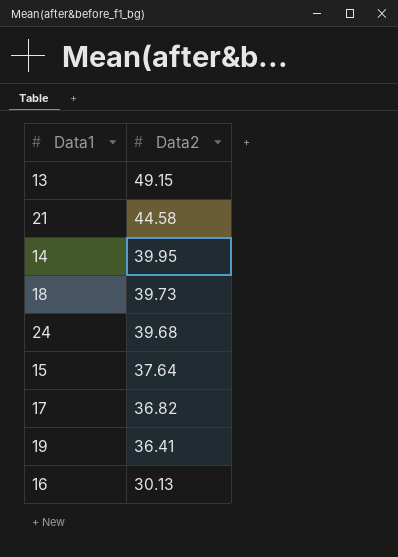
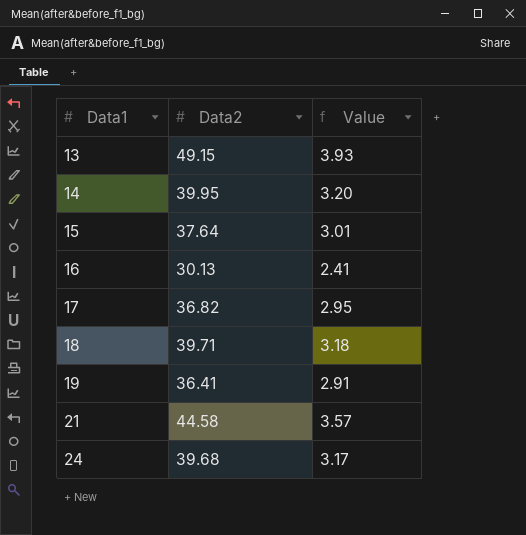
row order: Data2 descending -> Data1 ascending
column Value | formula: none -> [Data2] * 0.08
18 | Data2: 39.73 -> 39.71

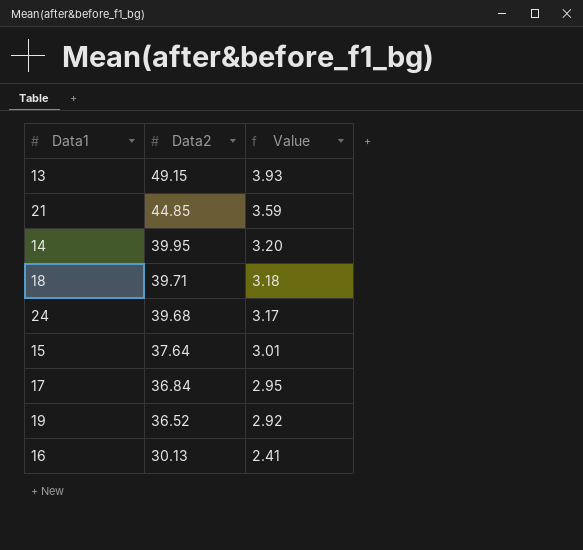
row order: Data1 ascending -> Data2 descending
21 | Data2: 44.58 -> 44.85
21 | Value: 3.57 -> 3.59
17 | Data2: 36.82 -> 36.84
19 | Data2: 36.41 -> 36.52
19 | Value: 2.91 -> 2.92

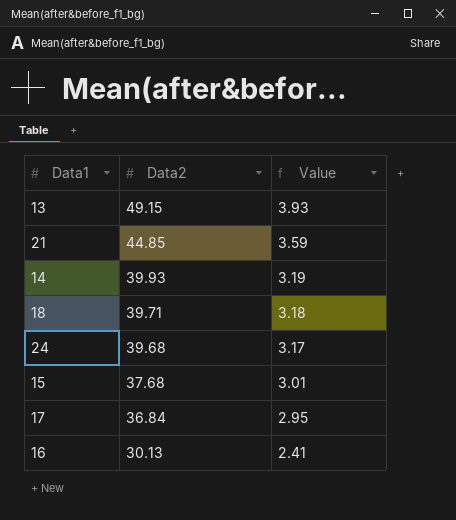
row 19: 36.52 | 2.92 -> none
14 | Data2: 39.95 -> 39.93
14 | Value: 3.20 -> 3.19
15 | Data2: 37.64 -> 37.68

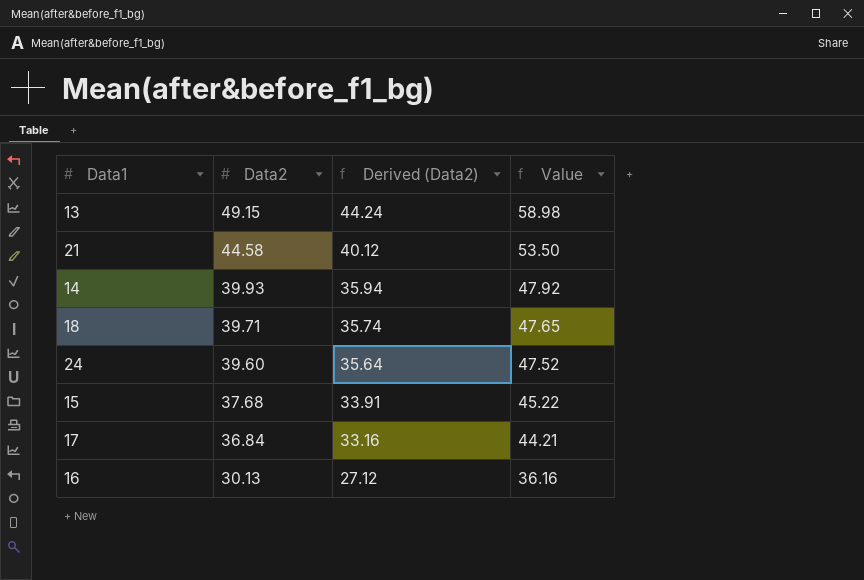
column Derived (Data2) | formula: none -> [Data2] * 0.9
column Value | formula: [Data2] * 0.08 -> [Data2] * 1.2
21 | Data2: 44.85 -> 44.58
24 | Data2: 39.68 -> 39.60

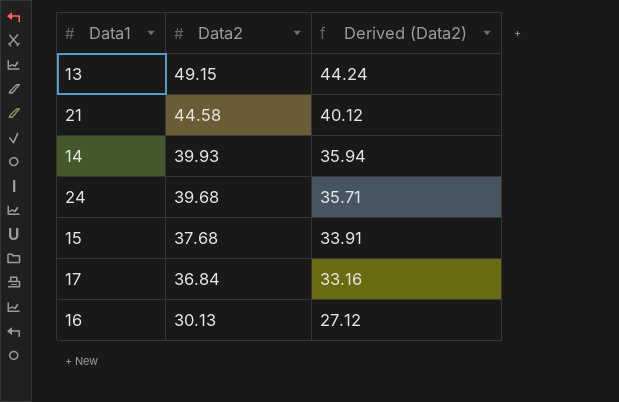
column Value | formula: [Data2] * 1.2 -> none
row 18: 39.71 | 35.74 | 47.65 -> none
24 | Data2: 39.60 -> 39.68
24 | Derived (Data2): 35.64 -> 35.71

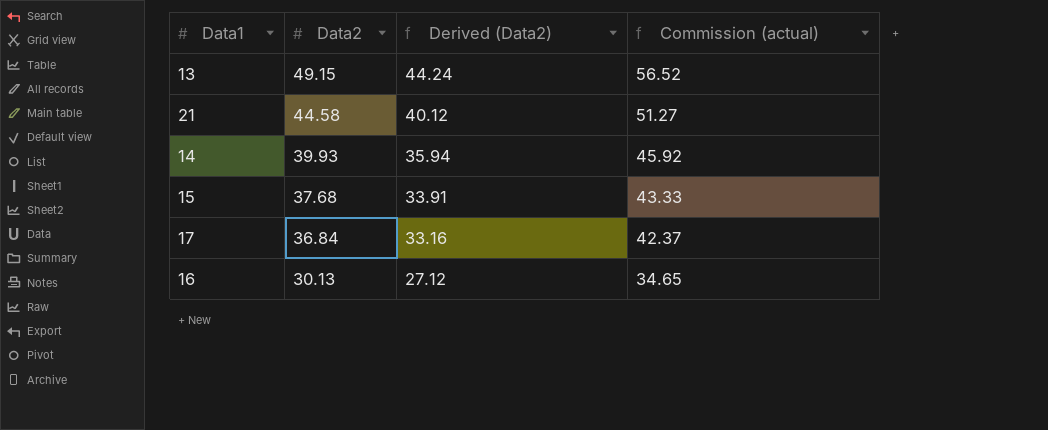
column Commission (actual) | formula: none -> [Data2] * 1.15
row 24: 39.68 | 35.71 -> none

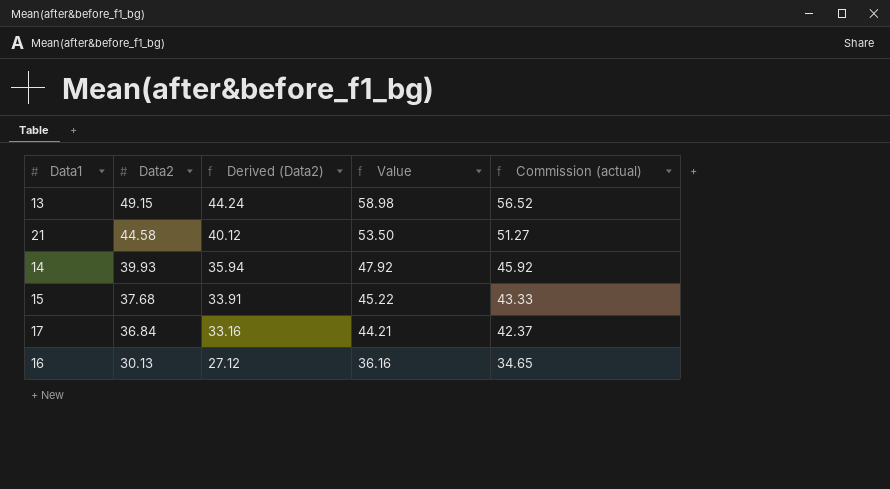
column Value | formula: none -> [Data2] * 1.2

